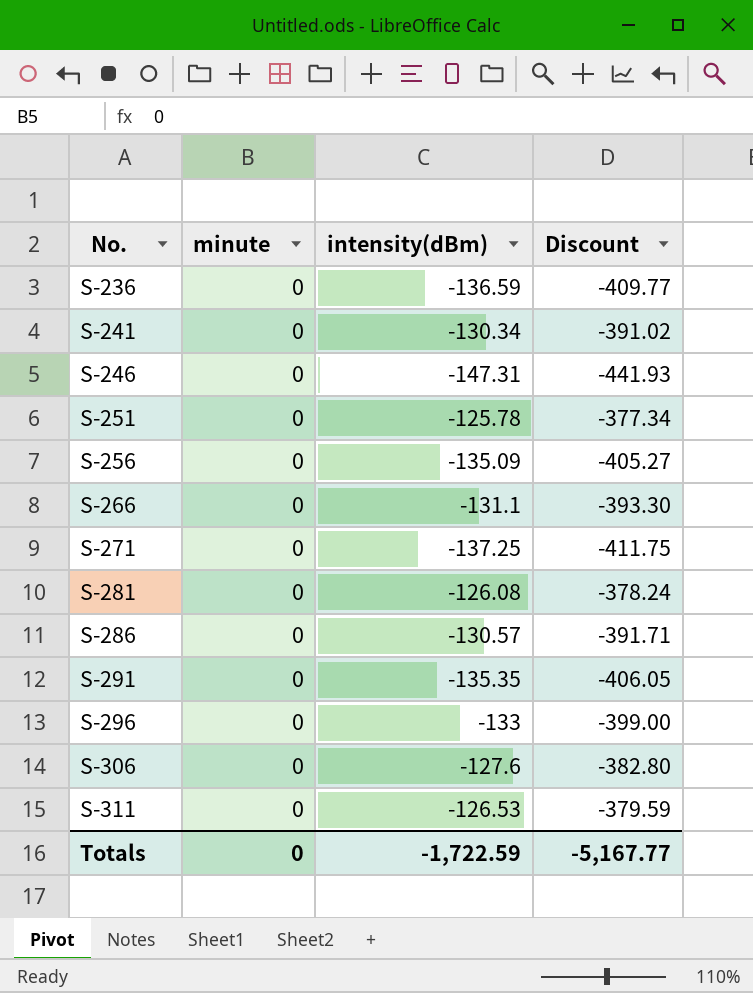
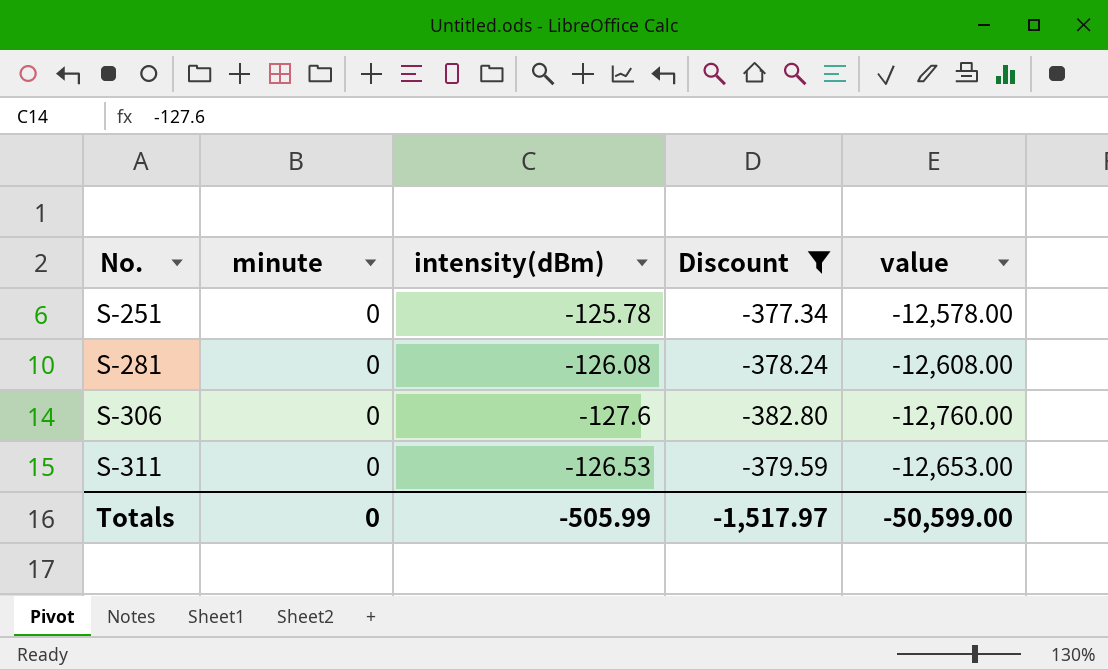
filter: none -> Discount >= -382.80
column value | formula: none -> [intensity(dBm)] * 100
Totals | intensity(dBm): -1,722.59 -> -505.99
Totals | Discount: -5,167.77 -> -1,517.97

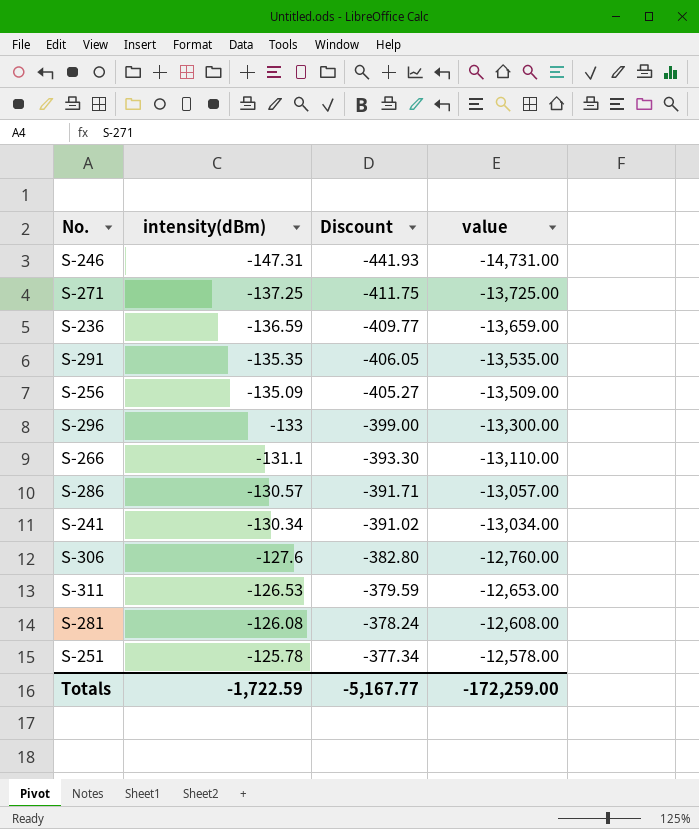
filter: Discount >= -382.80 -> none
row order: No. ascending -> intensity(dBm) ascending
column minute | position: 2 -> none
Totals | intensity(dBm): -505.99 -> -1,722.59
Totals | Discount: -1,517.97 -> -5,167.77
Totals | value: -50,599.00 -> -172,259.00

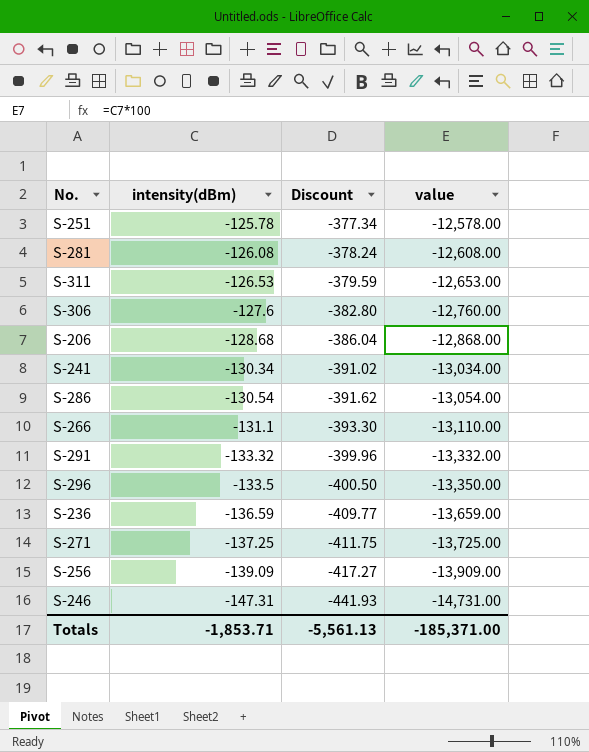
row order: intensity(dBm) ascending -> intensity(dBm) descending
row S-206: none -> -128.68 | -386.04 | -12,868.00
S-286 | intensity(dBm): -130.57 -> -130.54
S-286 | Discount: -391.71 -> -391.62
S-286 | value: -13,057.00 -> -13,054.00
S-291 | intensity(dBm): -135.35 -> -133.32
S-291 | Discount: -406.05 -> -399.96
S-291 | value: -13,535.00 -> -13,332.00
S-296 | intensity(dBm): -133 -> -133.5
S-296 | Discount: -399.00 -> -400.50
S-296 | value: -13,300.00 -> -13,350.00
S-256 | intensity(dBm): -135.09 -> -139.09
S-256 | Discount: -405.27 -> -417.27
S-256 | value: -13,509.00 -> -13,909.00
Totals | intensity(dBm): -1,722.59 -> -1,853.71
Totals | Discount: -5,167.77 -> -5,561.13
Totals | value: -172,259.00 -> -185,371.00

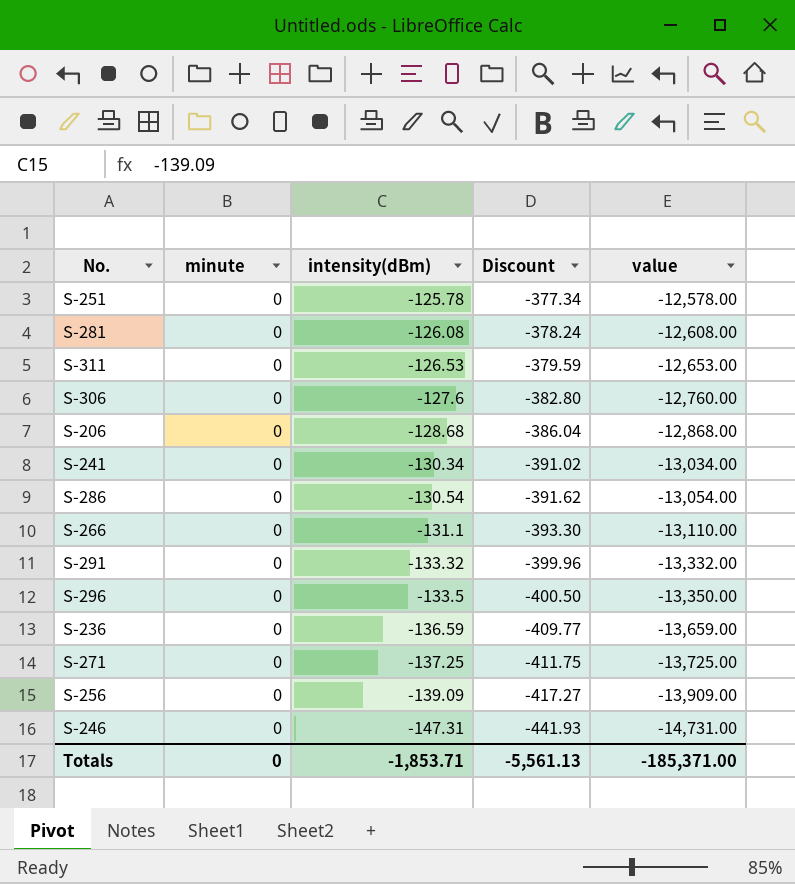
column minute | position: none -> 2

